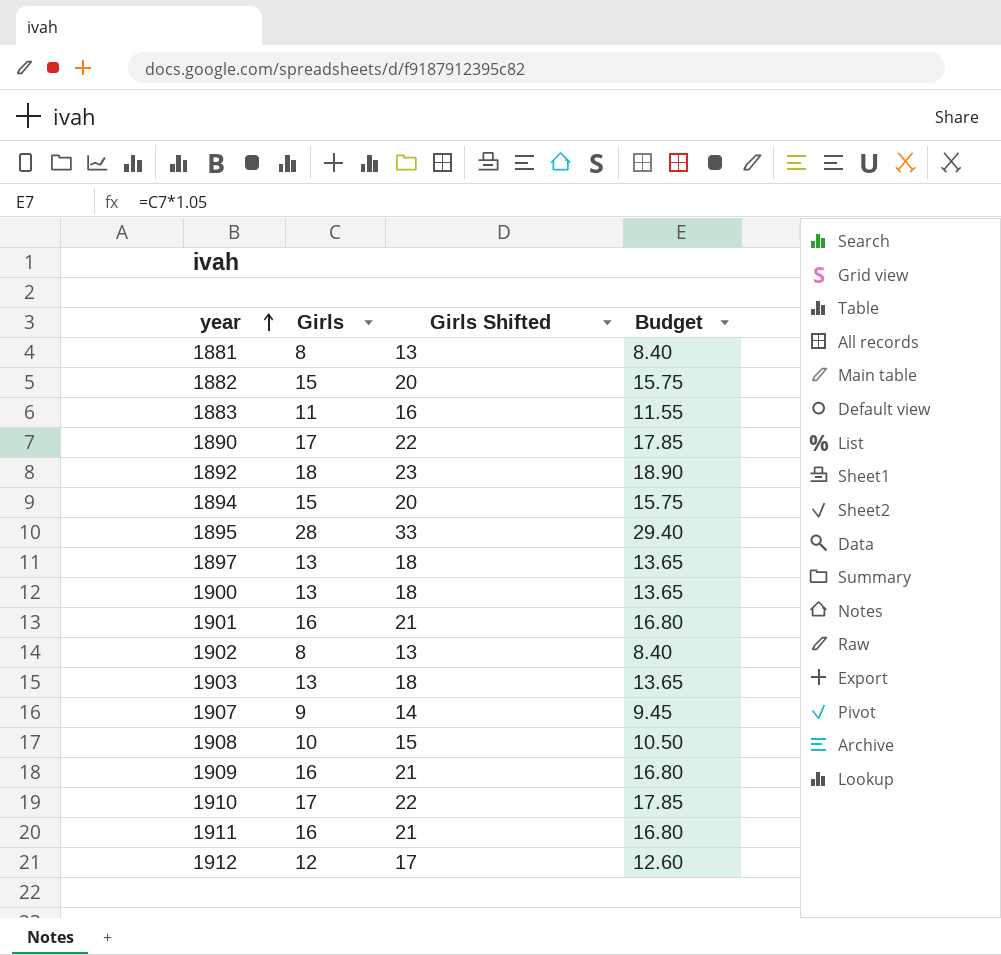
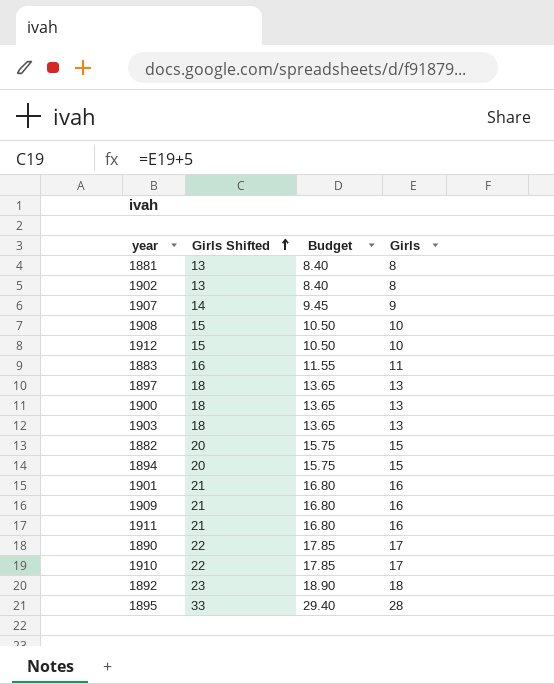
row order: year ascending -> Girls Shifted ascending
column Girls | position: 2 -> 4
1912 | Girls Shifted: 17 -> 15
1912 | Budget: 12.60 -> 10.50
1912 | Girls: 12 -> 10

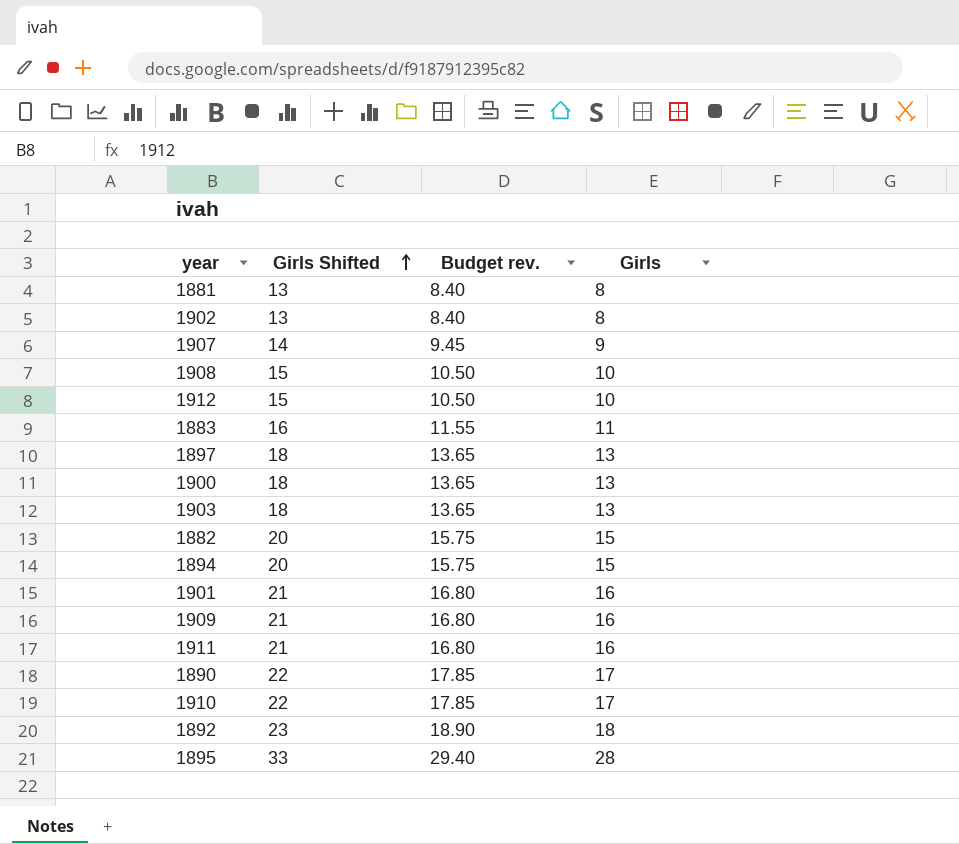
column name: Budget -> Budget rev.

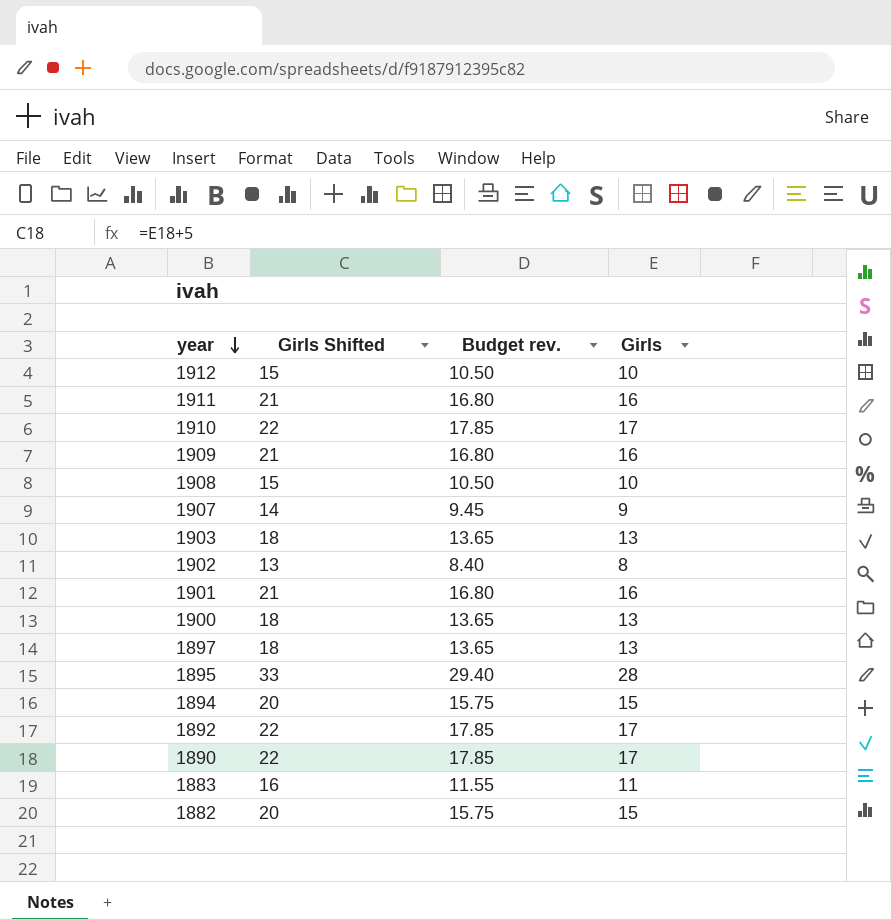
row order: Girls Shifted ascending -> year descending
row 1881: 13 | 8.40 | 8 -> none
1892 | Girls Shifted: 23 -> 22
1892 | Budget rev.: 18.90 -> 17.85
1892 | Girls: 18 -> 17

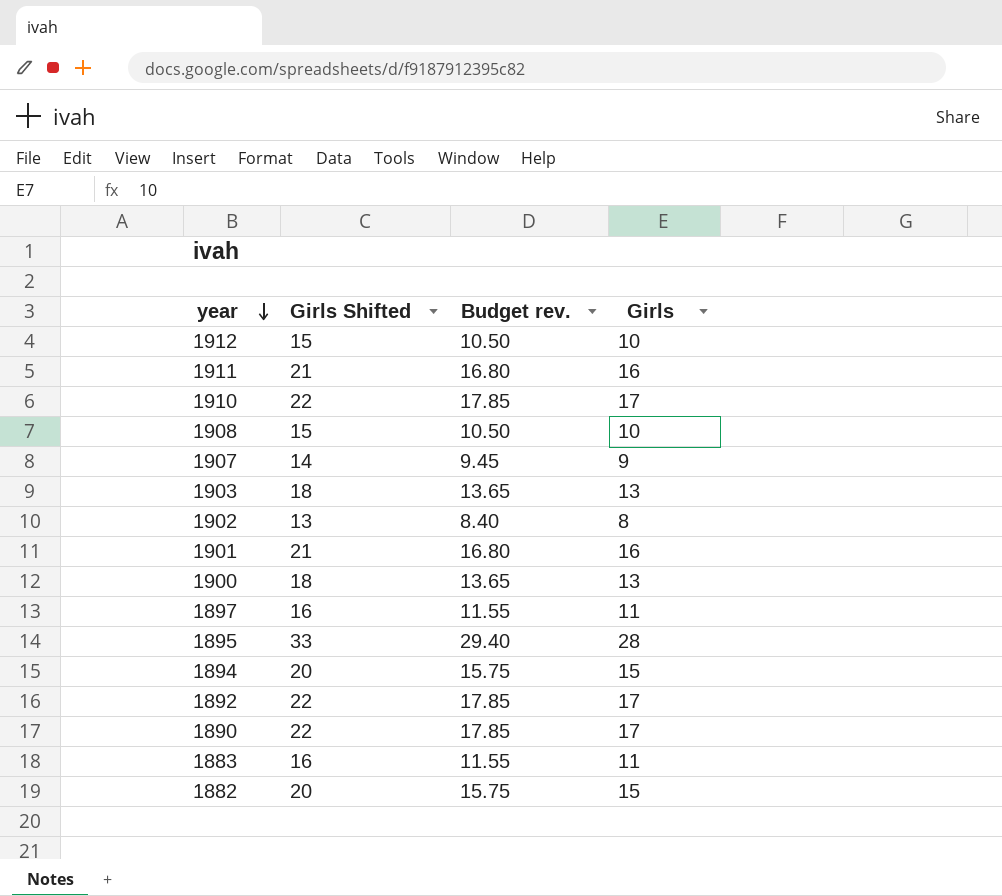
row 1909: 21 | 16.80 | 16 -> none
1897 | Girls Shifted: 18 -> 16
1897 | Budget rev.: 13.65 -> 11.55
1897 | Girls: 13 -> 11

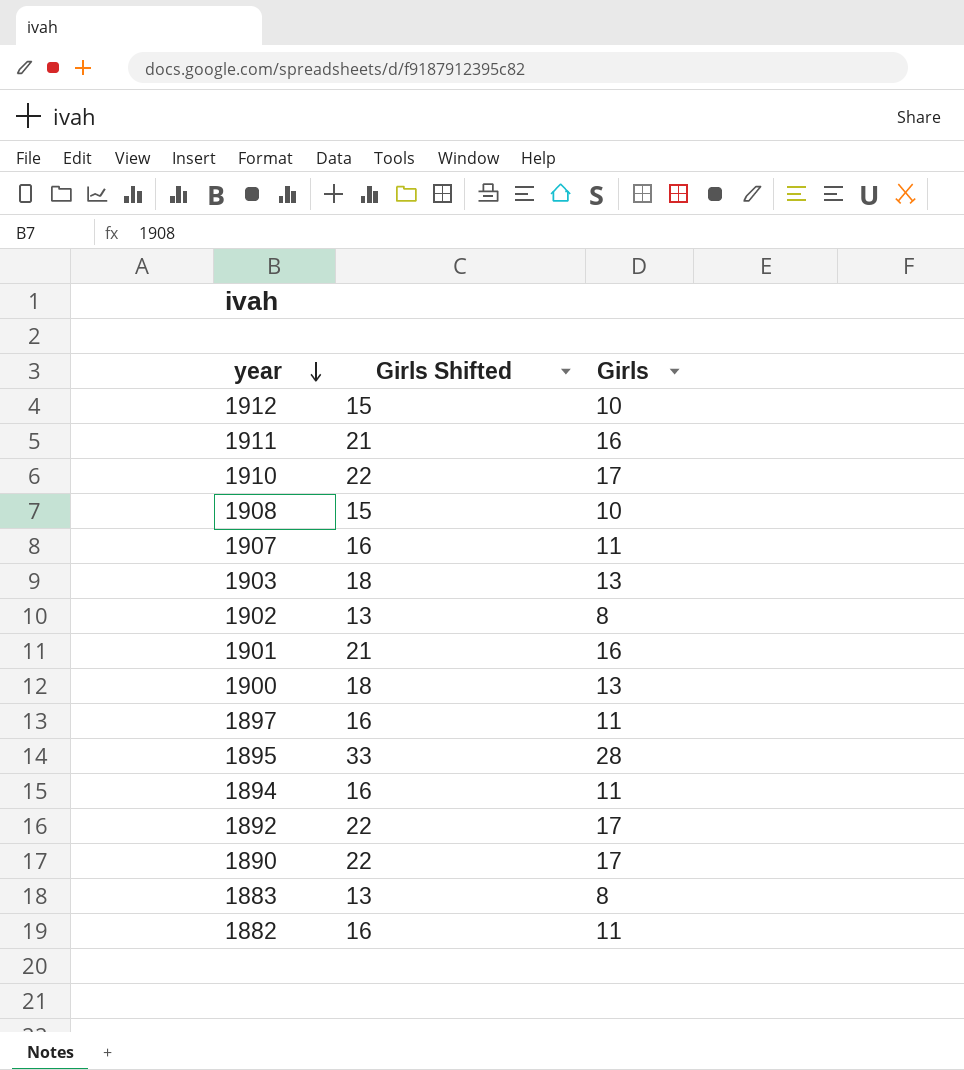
column Budget rev. | formula: [Girls] * 1.05 -> none
1907 | Girls Shifted: 14 -> 16
1907 | Girls: 9 -> 11
1894 | Girls Shifted: 20 -> 16
1894 | Girls: 15 -> 11
1883 | Girls Shifted: 16 -> 13
1883 | Girls: 11 -> 8
1882 | Girls Shifted: 20 -> 16
1882 | Girls: 15 -> 11

